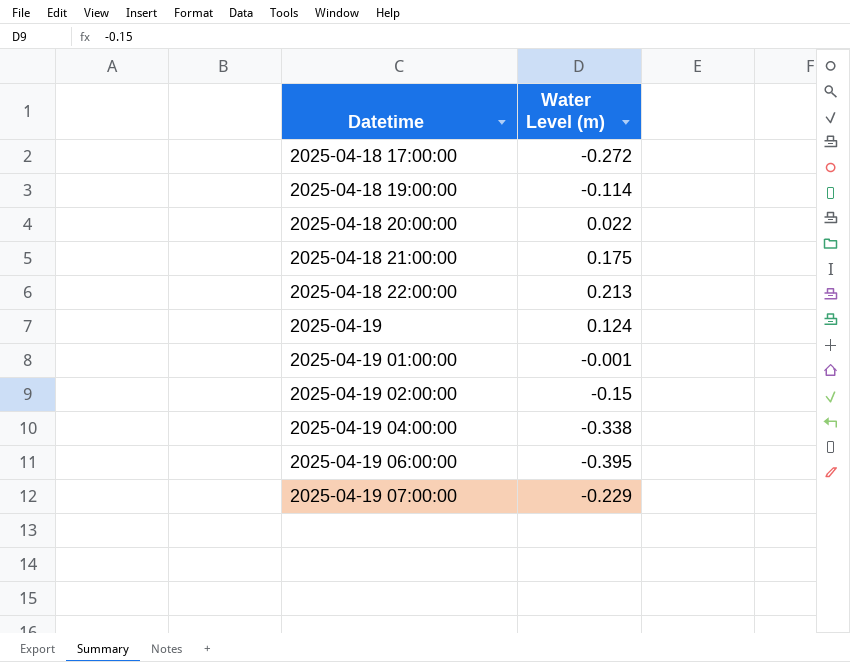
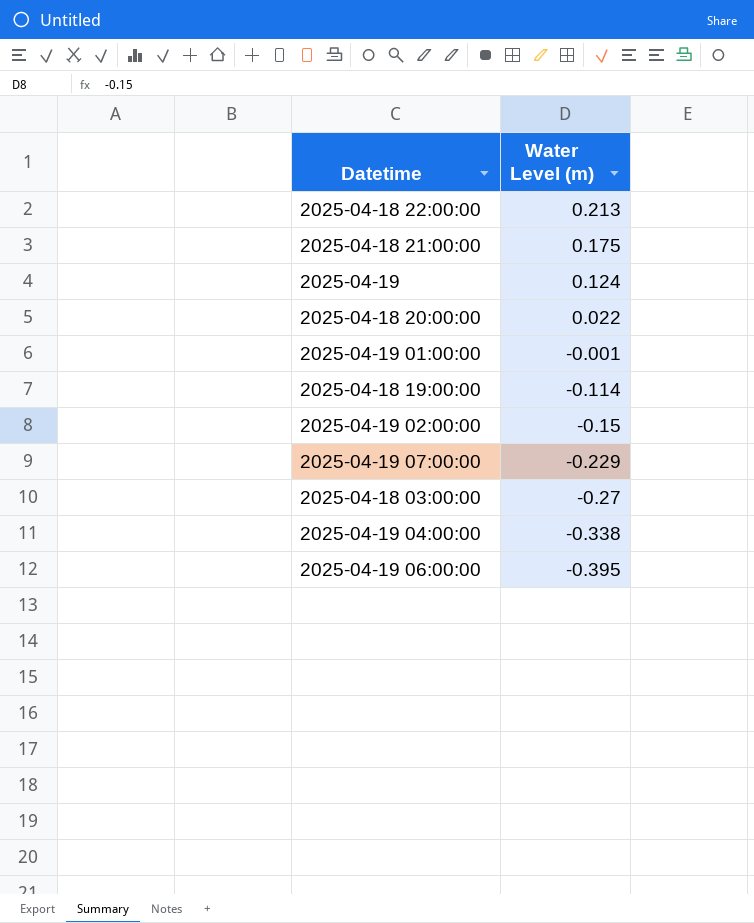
row order: Datetime ascending -> Water Level (m) descending
row 2025-04-18 17:00:00: -0.272 -> none
row 2025-04-18 03:00:00: none -> -0.27

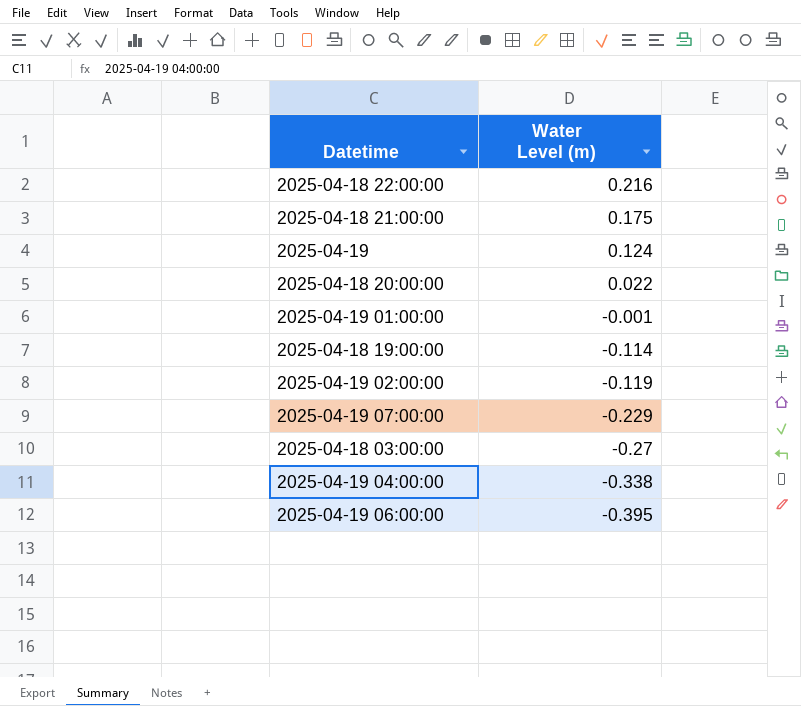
2025-04-18 22:00:00 | Water Level (m): 0.213 -> 0.216
2025-04-19 02:00:00 | Water Level (m): -0.15 -> -0.119

